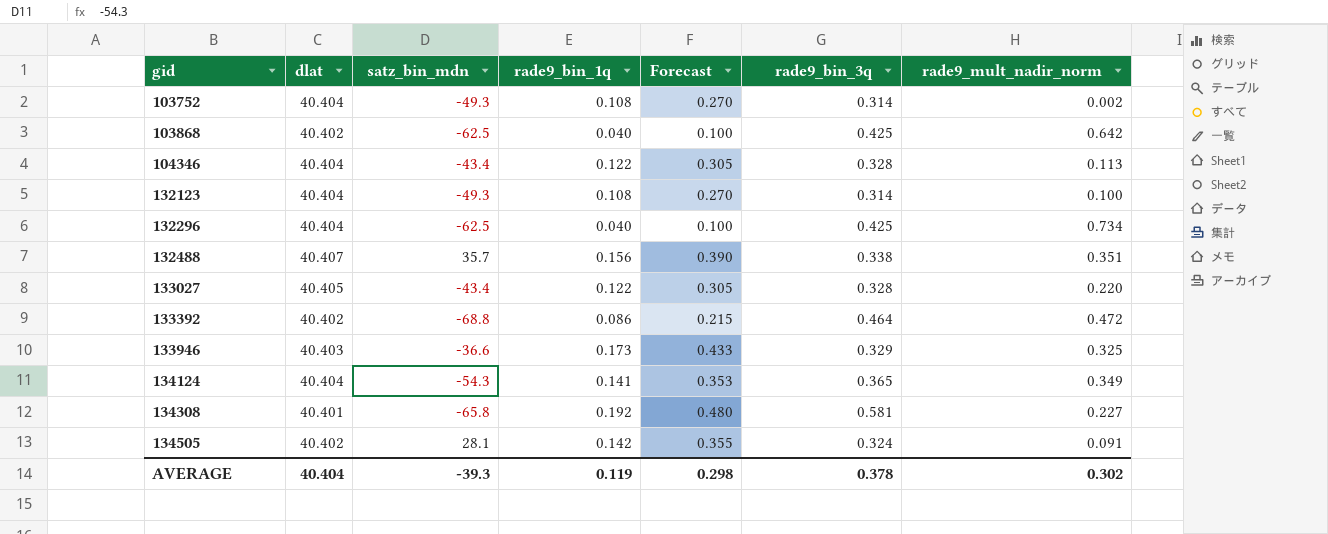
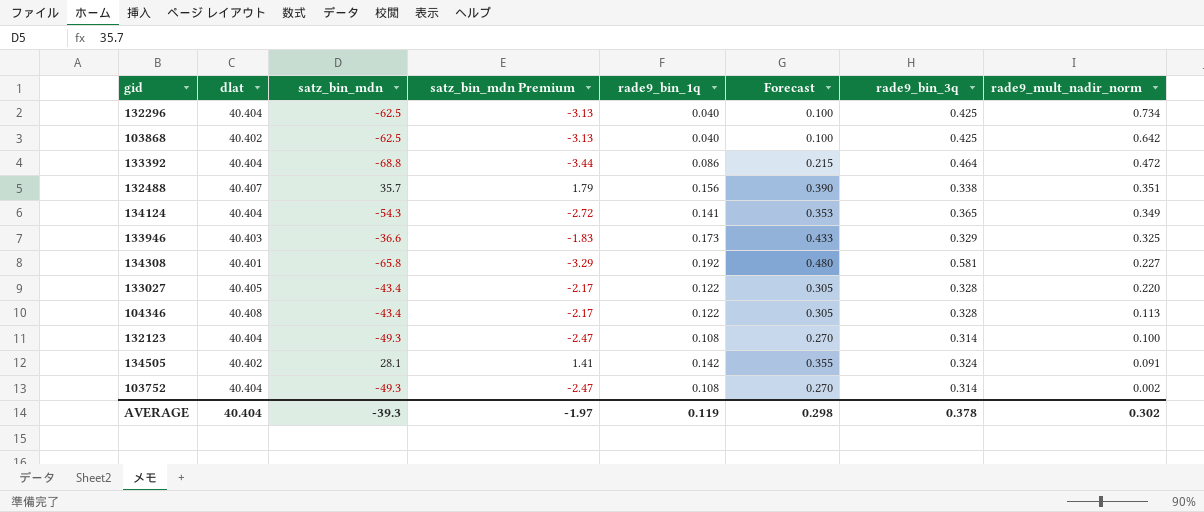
row order: gid ascending -> rade9_mult_nadir_norm descending
column satz_bin_mdn Premium | formula: none -> [satz_bin_mdn] * 0.05
133392 | dlat: 40.402 -> 40.404
104346 | dlat: 40.404 -> 40.408

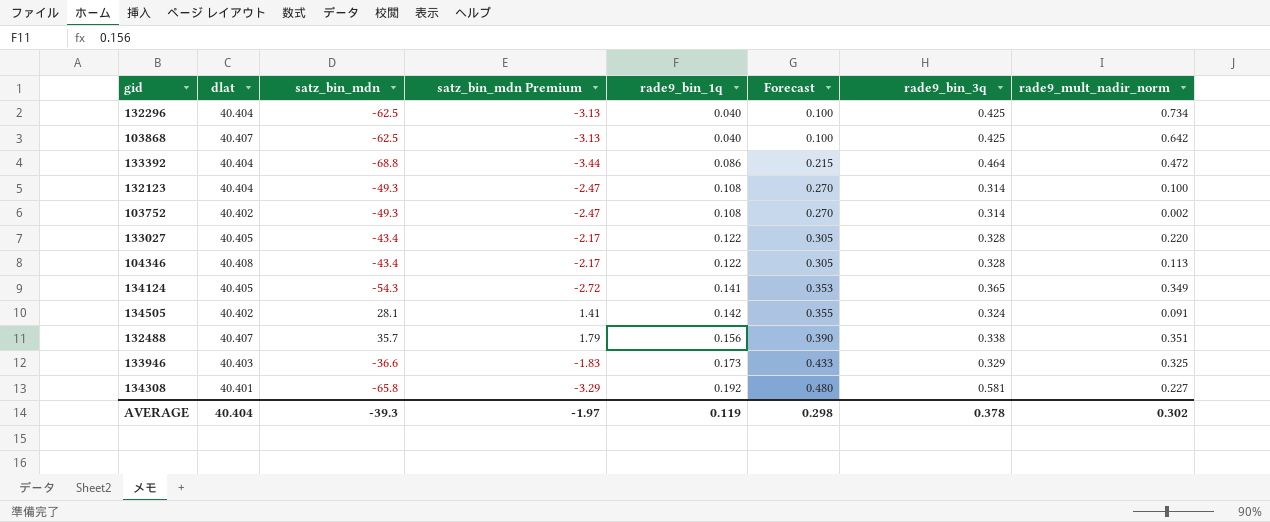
row order: rade9_mult_nadir_norm descending -> rade9_bin_1q ascending
103868 | dlat: 40.402 -> 40.407
103752 | dlat: 40.404 -> 40.402
134124 | dlat: 40.404 -> 40.405

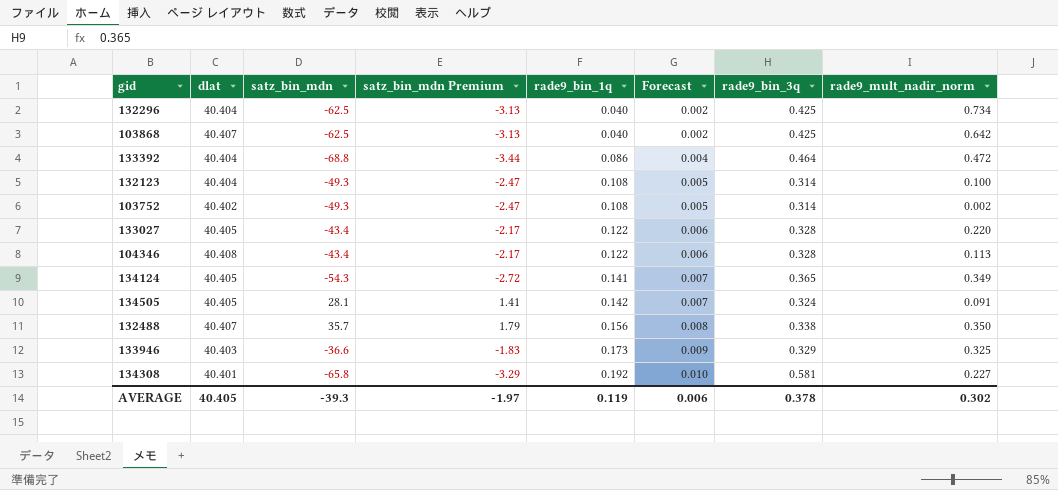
column Forecast | formula: [rade9_bin_1q] * 2.5 -> [rade9_bin_1q] * 0.05
134505 | dlat: 40.402 -> 40.405
132488 | rade9_mult_nadir_norm: 0.351 -> 0.350
AVERAGE | dlat: 40.404 -> 40.405
AVERAGE | Forecast: 0.298 -> 0.006

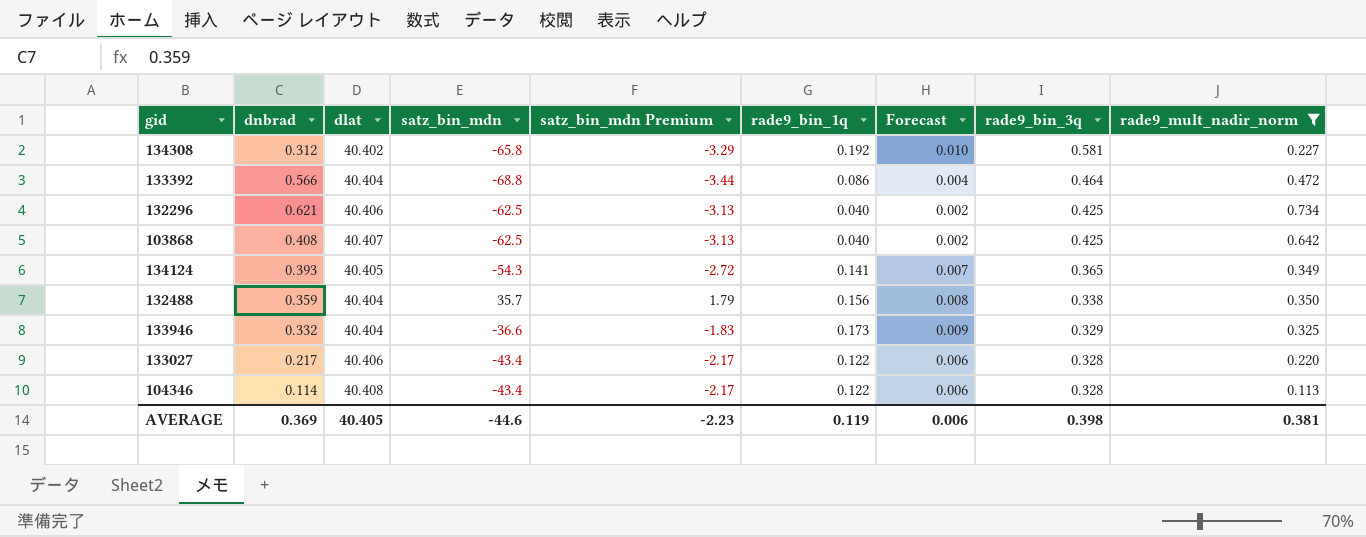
filter: none -> rade9_mult_nadir_norm >= 0.113
row order: rade9_bin_1q ascending -> rade9_bin_3q descending
column dnbrad | position: none -> 2
134308 | dlat: 40.401 -> 40.402
132296 | dlat: 40.404 -> 40.406
132488 | dlat: 40.407 -> 40.404
133946 | dlat: 40.403 -> 40.404
133027 | dlat: 40.405 -> 40.406
AVERAGE | satz_bin_mdn: -39.3 -> -44.6
AVERAGE | satz_bin_mdn Premium: -1.97 -> -2.23
AVERAGE | rade9_bin_3q: 0.378 -> 0.398
AVERAGE | rade9_mult_nadir_norm: 0.302 -> 0.381

